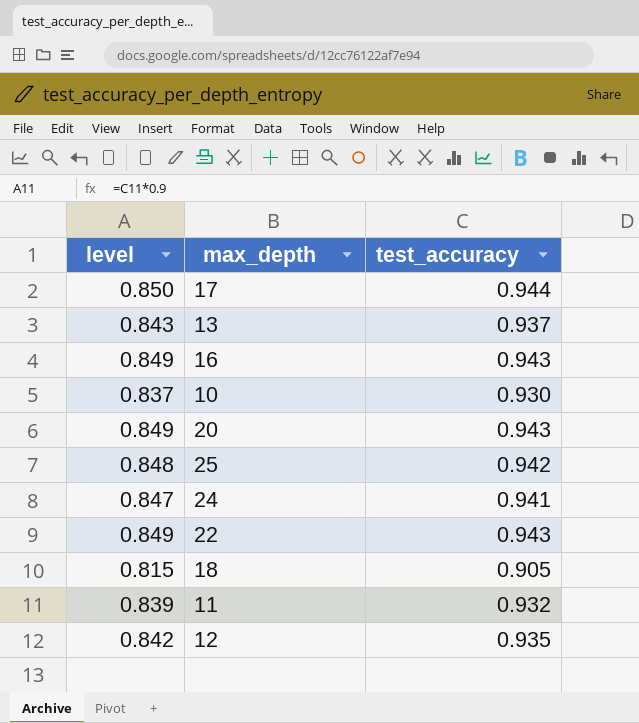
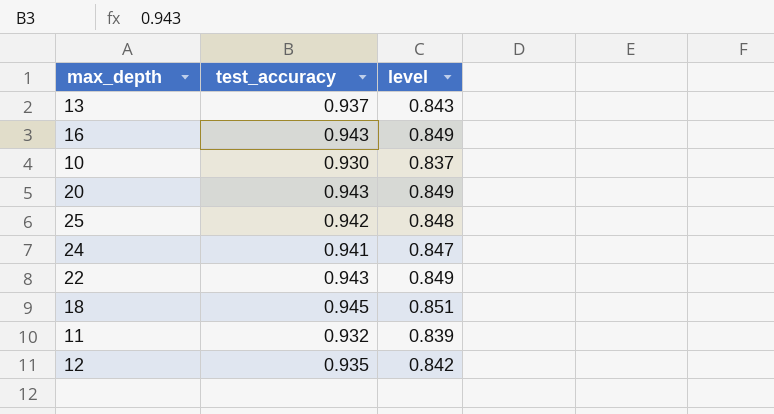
column level | position: 1 -> 3
row 17: 0.850 | 0.944 -> none
18 | test_accuracy: 0.905 -> 0.945
18 | level: 0.815 -> 0.851

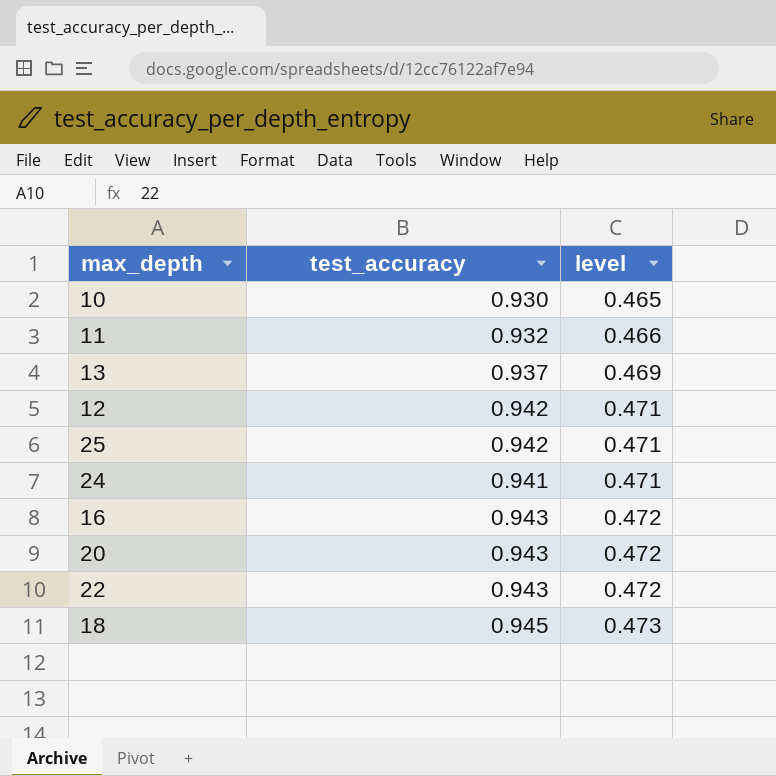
row order: none -> level ascending
column level | formula: [test_accuracy] * 0.9 -> [test_accuracy] * 0.5
12 | test_accuracy: 0.935 -> 0.942

